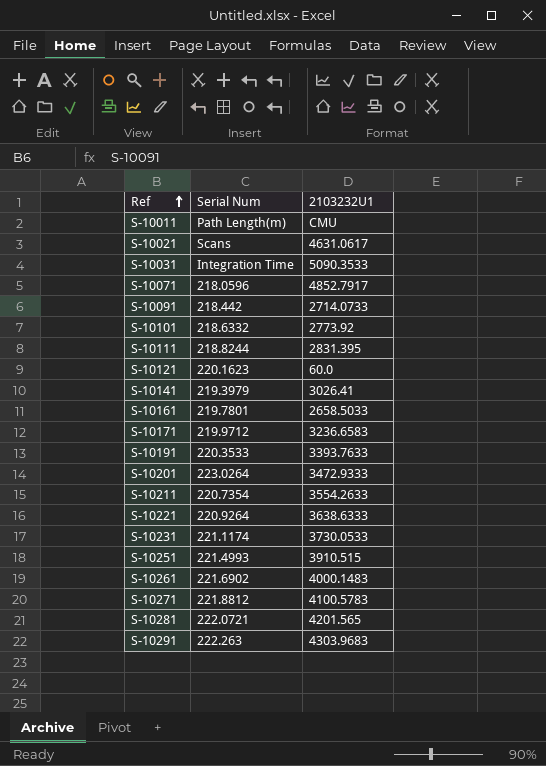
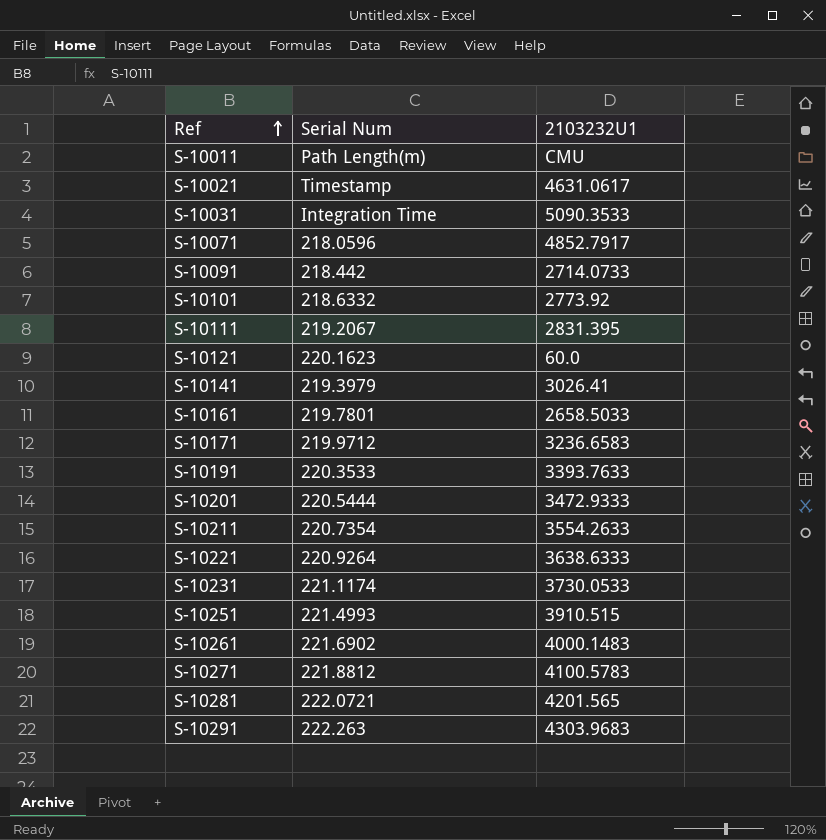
S-10021 | Serial Num: Scans -> Timestamp
S-10111 | Serial Num: 218.8244 -> 219.2067
S-10201 | Serial Num: 223.0264 -> 220.5444

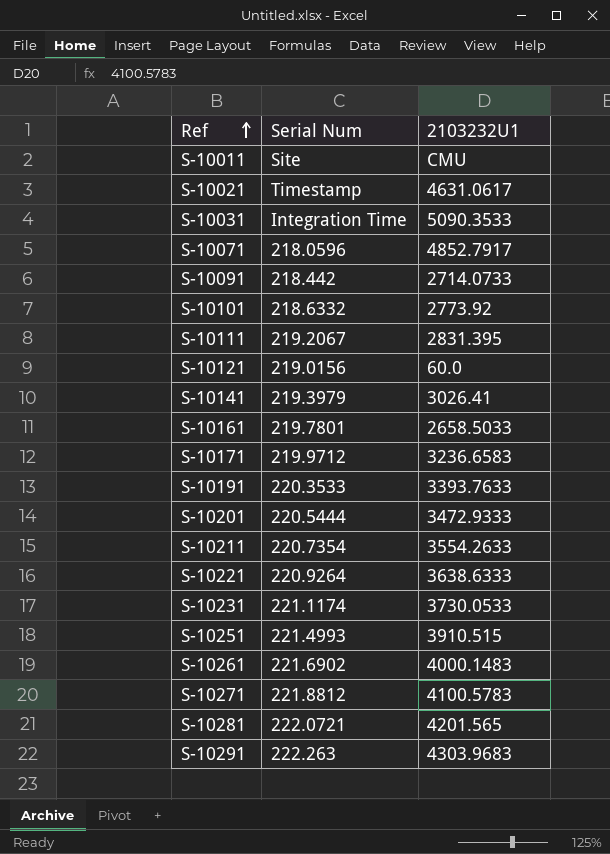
S-10011 | Serial Num: Path Length(m) -> Site
S-10121 | Serial Num: 220.1623 -> 219.0156

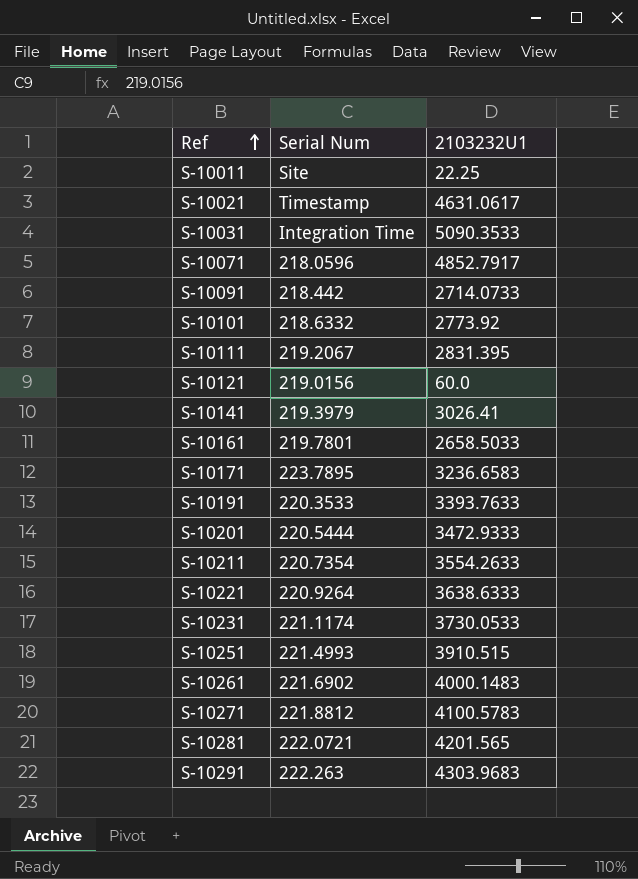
S-10011 | 2103232U1: CMU -> 22.25
S-10171 | Serial Num: 219.9712 -> 223.7895

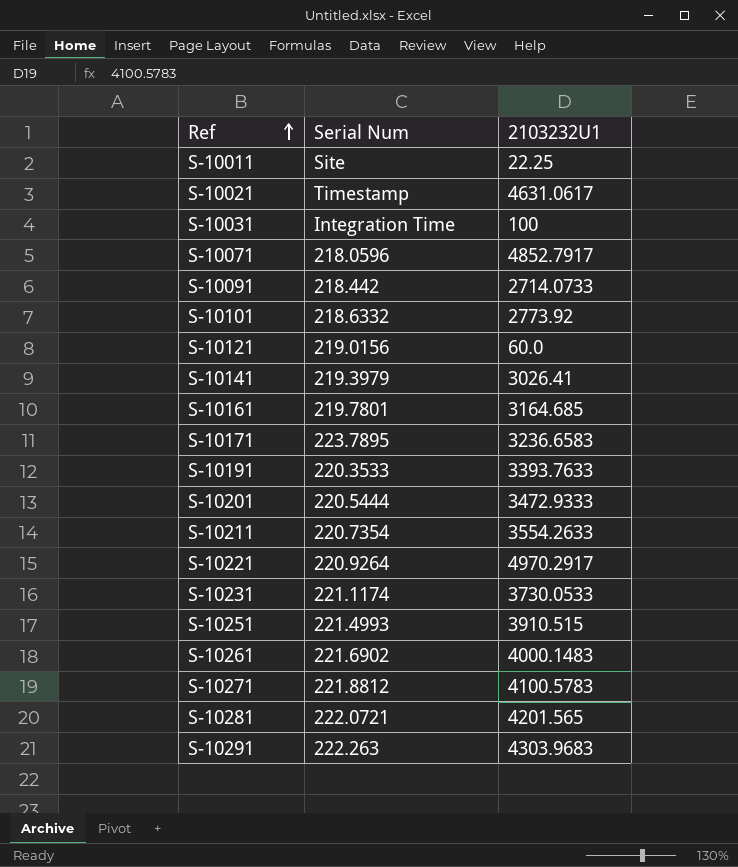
row S-10111: 219.2067 | 2831.395 -> none
S-10031 | 2103232U1: 5090.3533 -> 100
S-10161 | 2103232U1: 2658.5033 -> 3164.685
S-10221 | 2103232U1: 3638.6333 -> 4970.2917

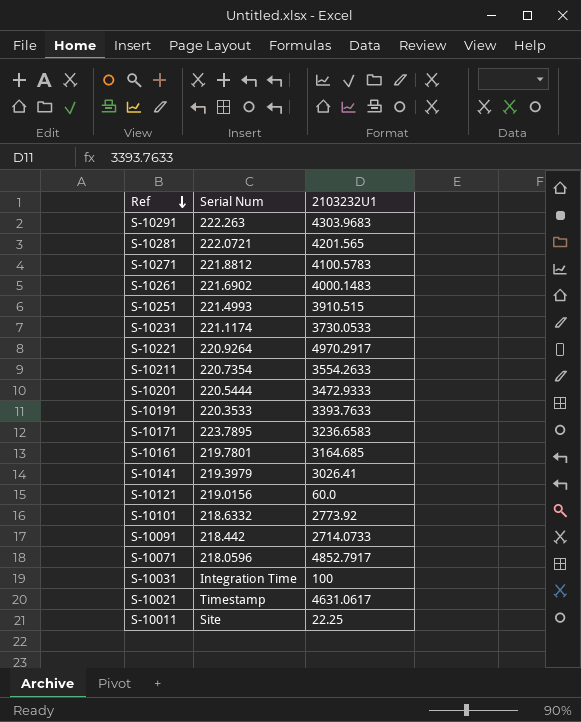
row order: Ref ascending -> Ref descending

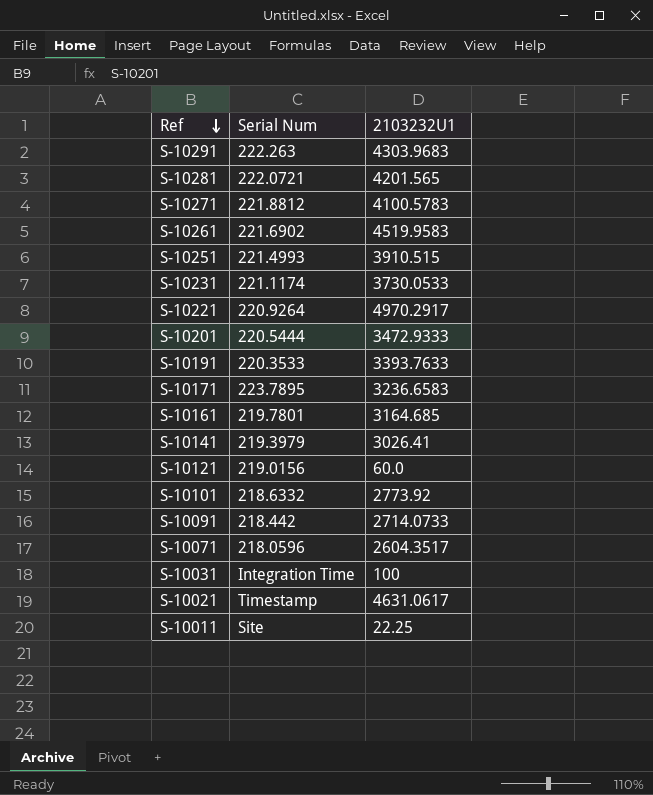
row S-10211: 220.7354 | 3554.2633 -> none
S-10261 | 2103232U1: 4000.1483 -> 4519.9583
S-10071 | 2103232U1: 4852.7917 -> 2604.3517

